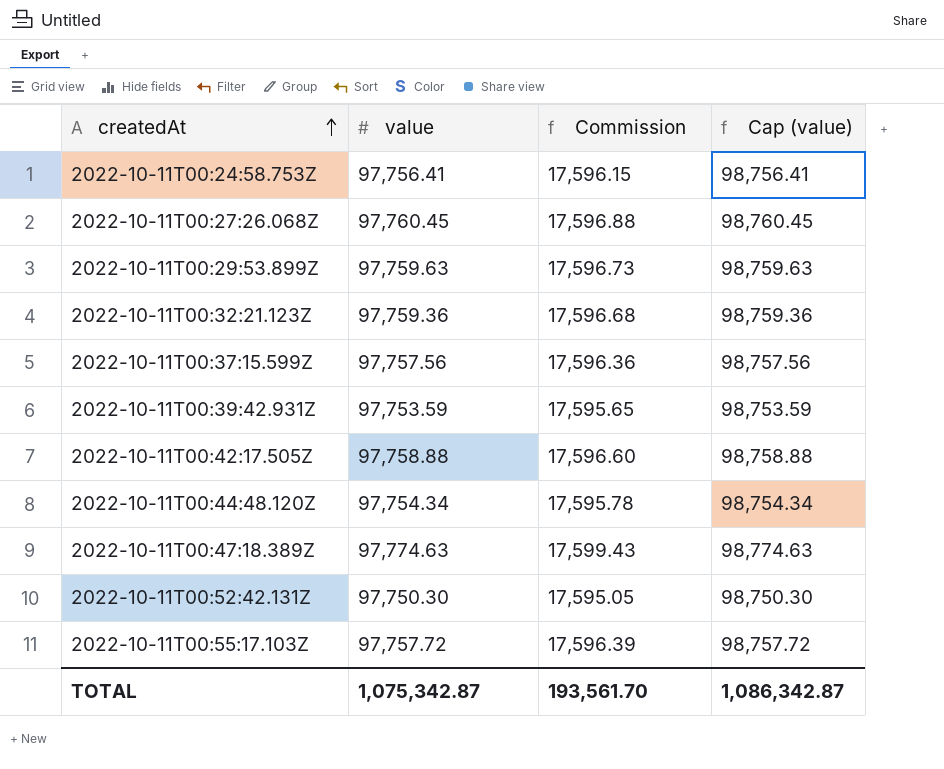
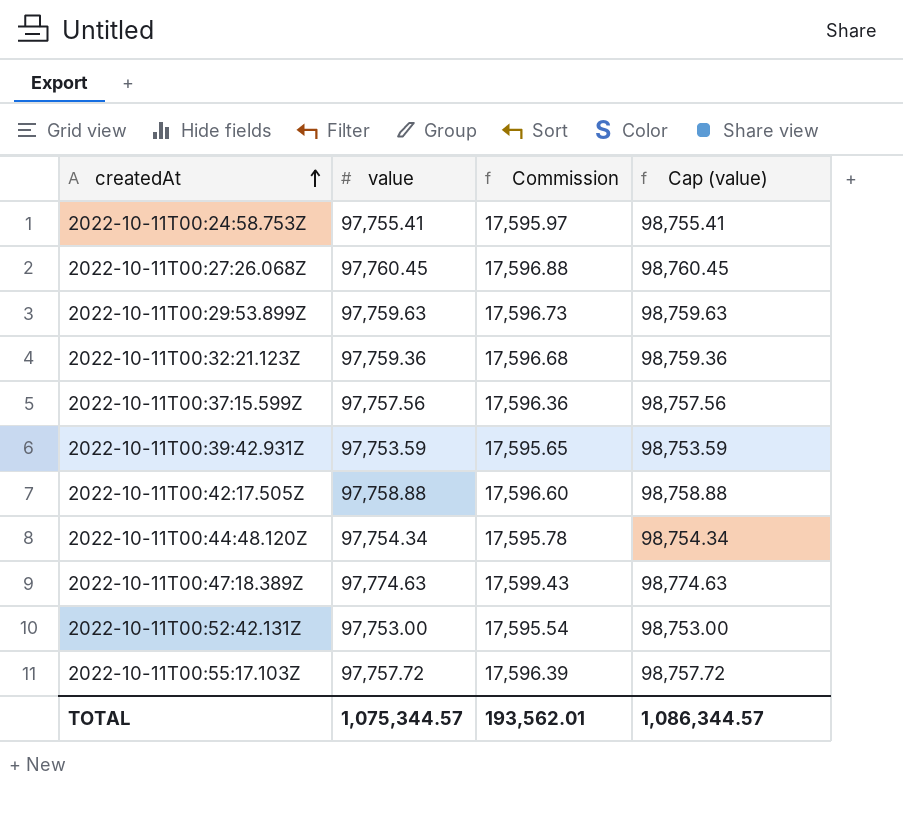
2022-10-11T00:24:58.753Z | value: 97,756.41 -> 97,755.41
2022-10-11T00:24:58.753Z | Commission: 17,596.15 -> 17,595.97
2022-10-11T00:24:58.753Z | Cap (value): 98,756.41 -> 98,755.41
2022-10-11T00:52:42.131Z | value: 97,750.30 -> 97,753.00
2022-10-11T00:52:42.131Z | Commission: 17,595.05 -> 17,595.54
2022-10-11T00:52:42.131Z | Cap (value): 98,750.30 -> 98,753.00
TOTAL | value: 1,075,342.87 -> 1,075,344.57
TOTAL | Commission: 193,561.70 -> 193,562.01
TOTAL | Cap (value): 1,086,342.87 -> 1,086,344.57

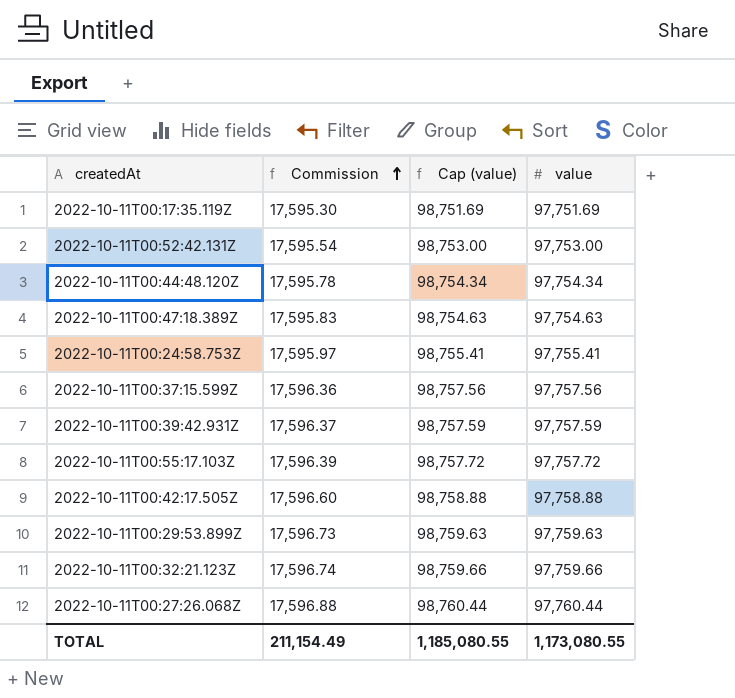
row order: createdAt ascending -> Commission ascending
column value | position: 2 -> 4
row 2022-10-11T00:17:35.119Z: none -> 17,595.30 | 98,751.69 | 97,751.69
2022-10-11T00:47:18.389Z | Commission: 17,599.43 -> 17,595.83
2022-10-11T00:47:18.389Z | Cap (value): 98,774.63 -> 98,754.63
2022-10-11T00:47:18.389Z | value: 97,774.63 -> 97,754.63
2022-10-11T00:39:42.931Z | Commission: 17,595.65 -> 17,596.37
2022-10-11T00:39:42.931Z | Cap (value): 98,753.59 -> 98,757.59
2022-10-11T00:39:42.931Z | value: 97,753.59 -> 97,757.59
2022-10-11T00:32:21.123Z | Commission: 17,596.68 -> 17,596.74
2022-10-11T00:32:21.123Z | Cap (value): 98,759.36 -> 98,759.66
2022-10-11T00:32:21.123Z | value: 97,759.36 -> 97,759.66
2022-10-11T00:27:26.068Z | Cap (value): 98,760.45 -> 98,760.44
2022-10-11T00:27:26.068Z | value: 97,760.45 -> 97,760.44
TOTAL | Commission: 193,562.01 -> 211,154.49
TOTAL | Cap (value): 1,086,344.57 -> 1,185,080.55
TOTAL | value: 1,075,344.57 -> 1,173,080.55

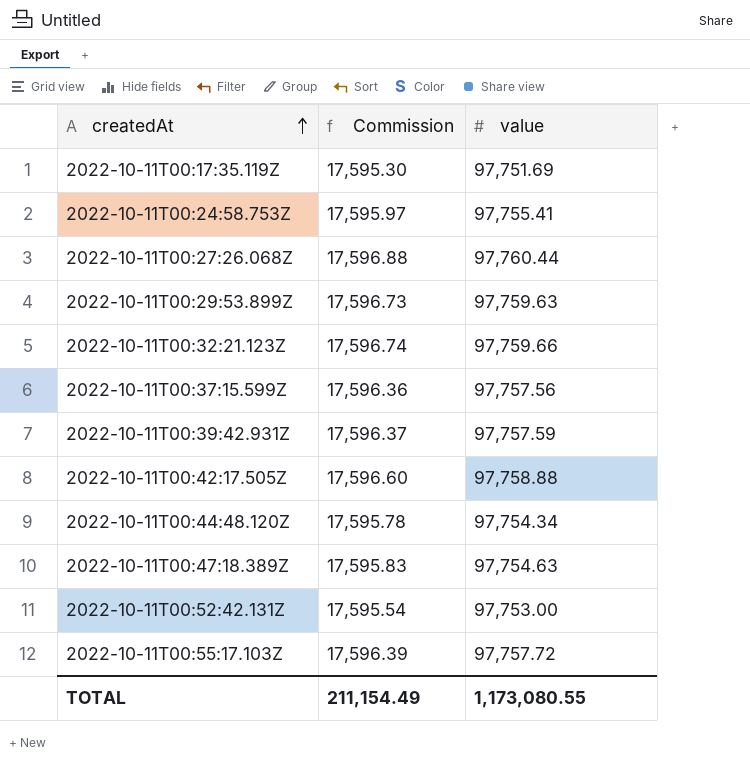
row order: Commission ascending -> createdAt ascending
column Cap (value) | formula: [value] + 1000 -> none

